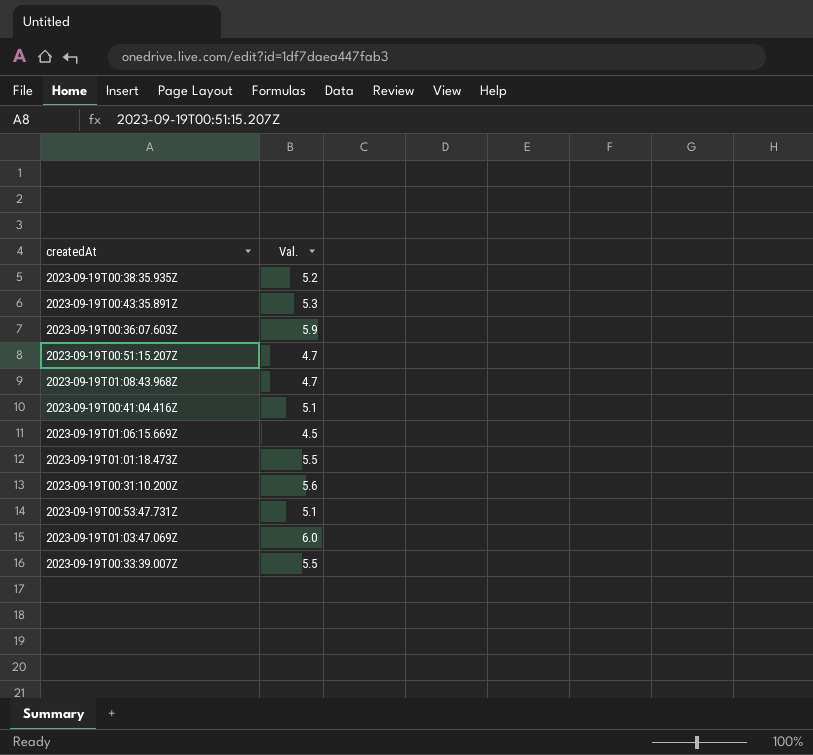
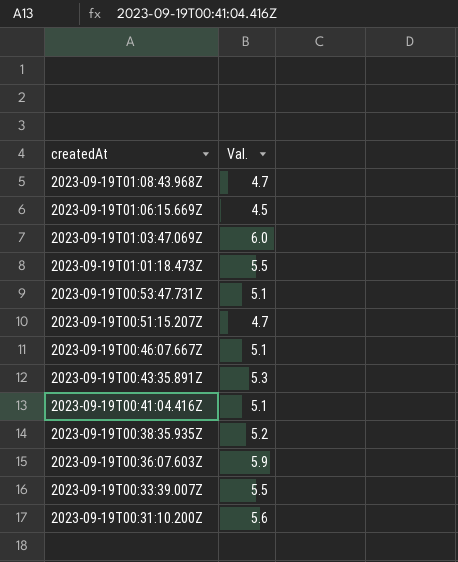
row order: none -> createdAt descending
row 2023-09-19T00:46:07.667Z: none -> 5.1

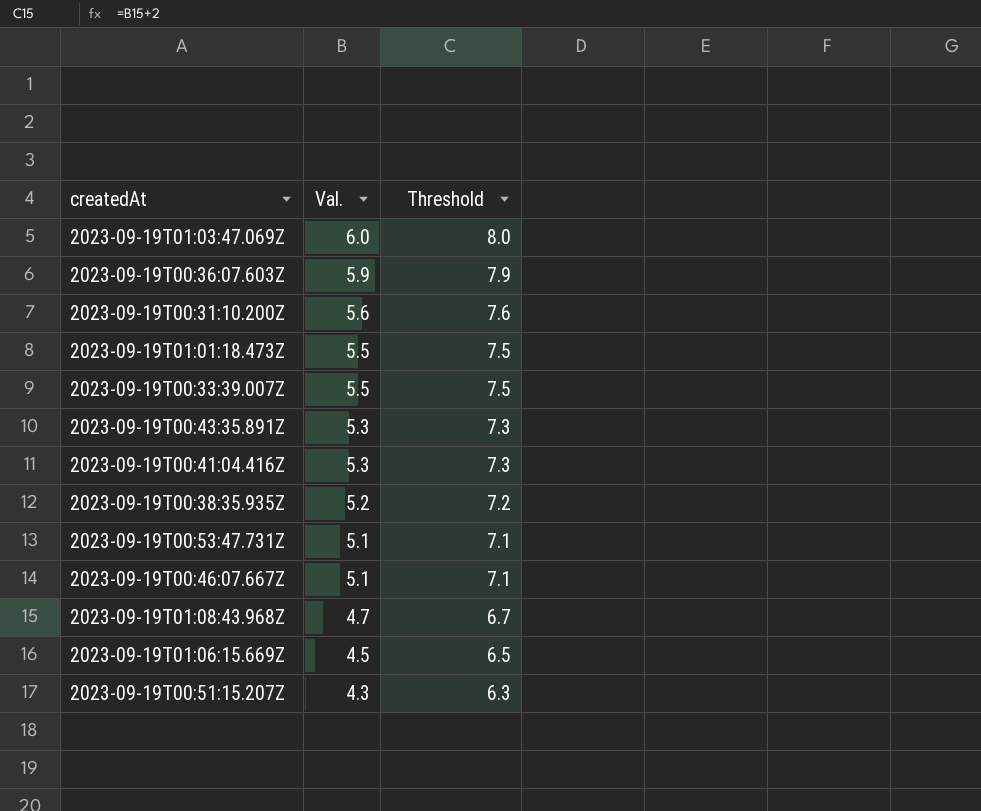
row order: createdAt descending -> Val. descending
column Threshold | formula: none -> [Val.] + 2
2023-09-19T00:41:04.416Z | Val.: 5.1 -> 5.3
2023-09-19T00:51:15.207Z | Val.: 4.7 -> 4.3

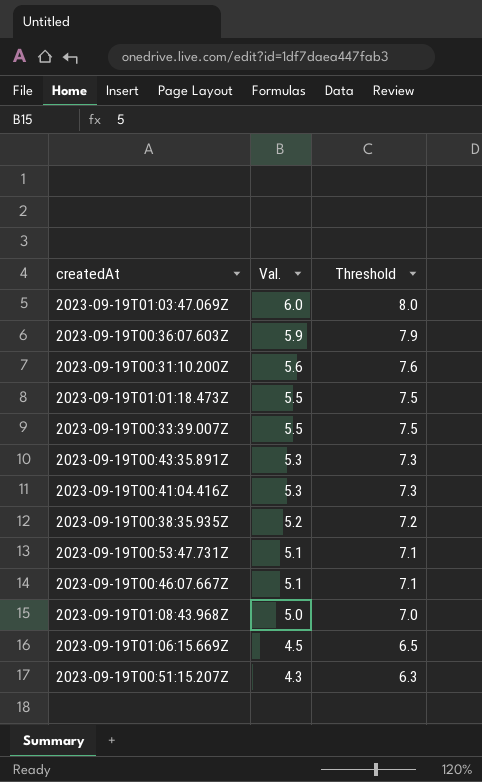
2023-09-19T01:08:43.968Z | Val.: 4.7 -> 5.0
2023-09-19T01:08:43.968Z | Threshold: 6.7 -> 7.0

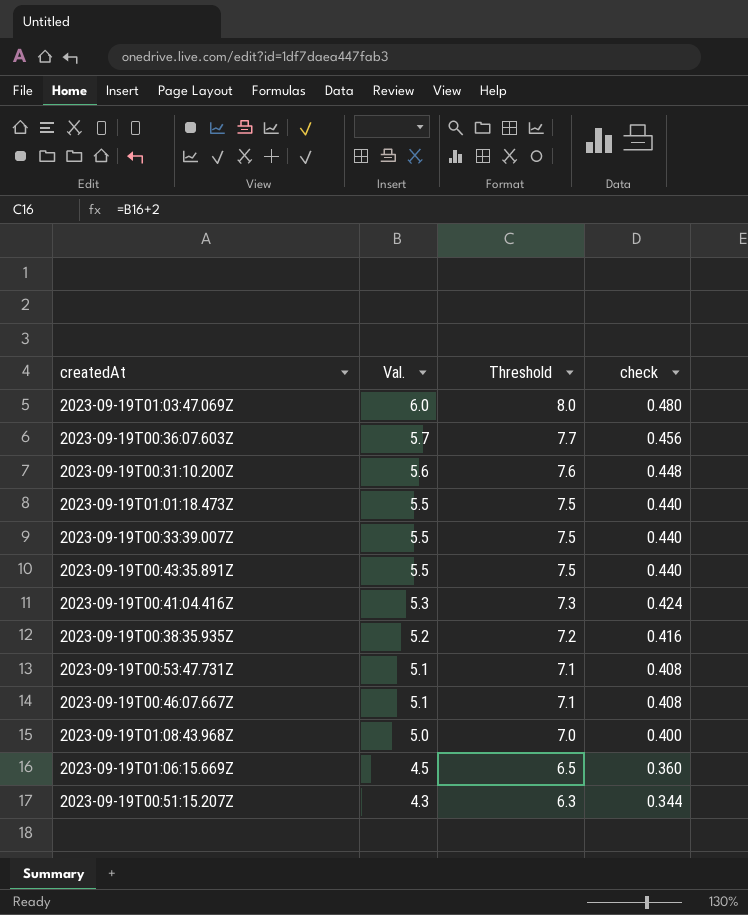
column check | formula: none -> [Val.] * 0.08
2023-09-19T00:36:07.603Z | Val.: 5.9 -> 5.7
2023-09-19T00:36:07.603Z | Threshold: 7.9 -> 7.7
2023-09-19T00:43:35.891Z | Val.: 5.3 -> 5.5
2023-09-19T00:43:35.891Z | Threshold: 7.3 -> 7.5

